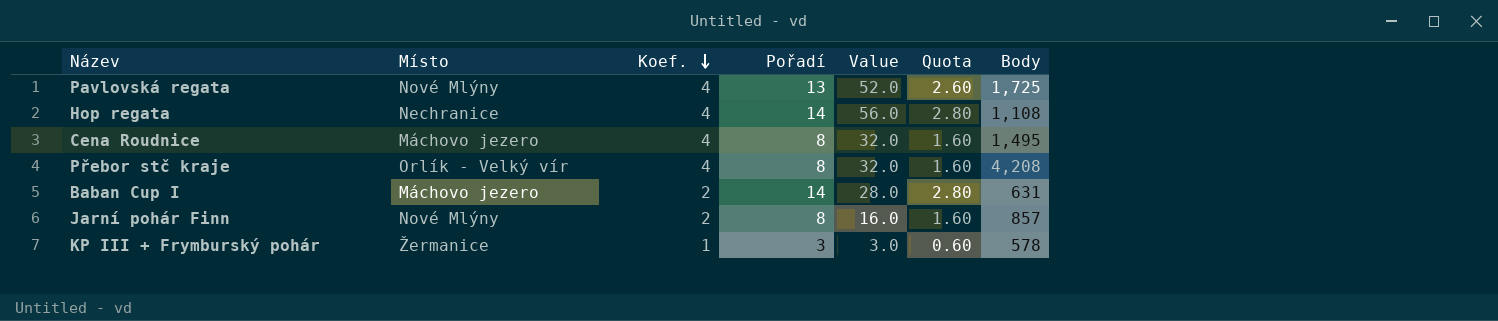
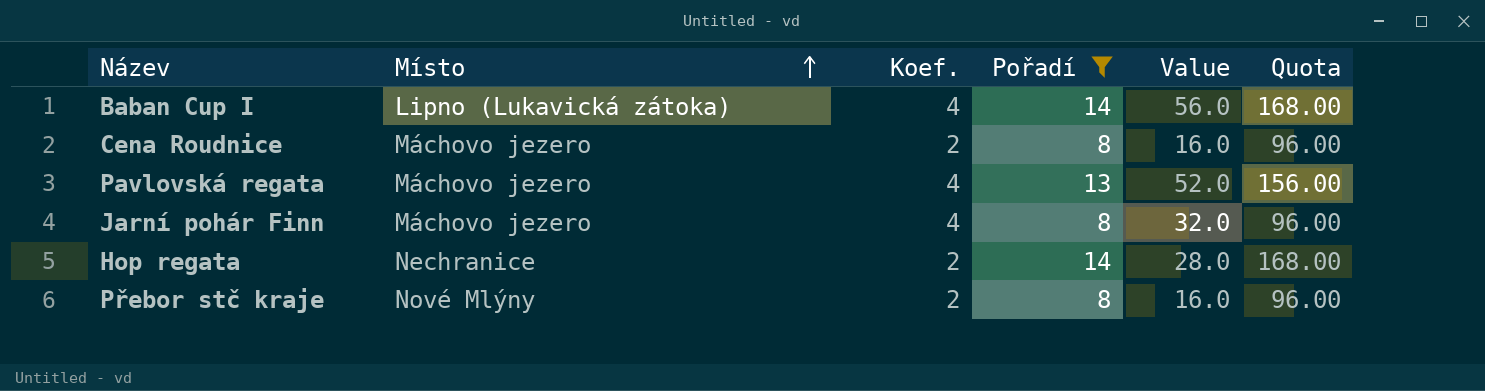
filter: none -> Pořadí != 3
row order: Koef. descending -> Místo ascending
column Body | position: 7 -> none
column Quota | formula: [Pořadí] * 0.2 -> [Pořadí] * 12
Baban Cup I | Místo: Máchovo jezero -> Lipno (Lukavická zátoka)
Baban Cup I | Koef.: 2 -> 4
Baban Cup I | Value: 28.0 -> 56.0
Cena Roudnice | Koef.: 4 -> 2
Cena Roudnice | Value: 32.0 -> 16.0
Pavlovská regata | Místo: Nové Mlýny -> Máchovo jezero
Jarní pohár Finn | Místo: Nové Mlýny -> Máchovo jezero
Jarní pohár Finn | Koef.: 2 -> 4
Jarní pohár Finn | Value: 16.0 -> 32.0
Hop regata | Koef.: 4 -> 2
Hop regata | Value: 56.0 -> 28.0
Přebor stč kraje | Místo: Orlík - Velký vír -> Nové Mlýny
Přebor stč kraje | Koef.: 4 -> 2
Přebor stč kraje | Value: 32.0 -> 16.0

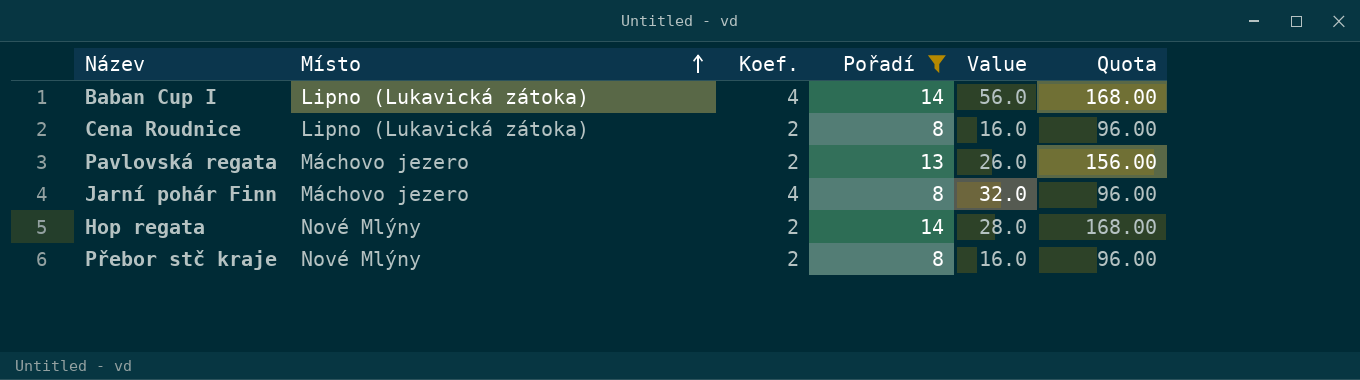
Cena Roudnice | Místo: Máchovo jezero -> Lipno (Lukavická zátoka)
Pavlovská regata | Koef.: 4 -> 2
Pavlovská regata | Value: 52.0 -> 26.0
Hop regata | Místo: Nechranice -> Nové Mlýny

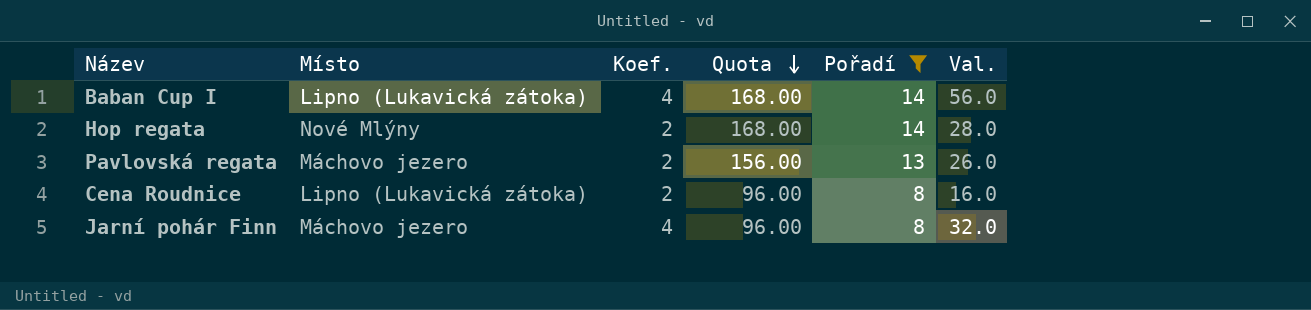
row order: Místo ascending -> Quota descending
column Quota | position: 6 -> 4
column name: Value -> Val.
row Přebor stč kraje: Nové Mlýny | 2 | 8 | 16.0 | 96.00 -> none

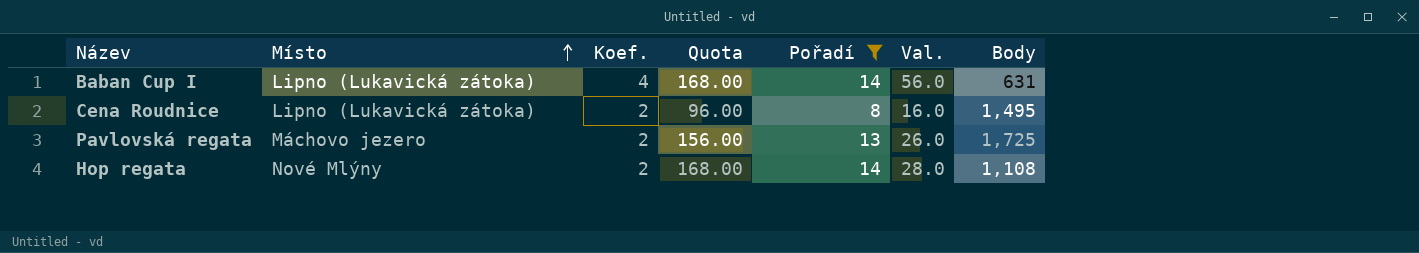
row order: Quota descending -> Místo ascending
column Body | position: none -> 7
row Jarní pohár Finn: Máchovo jezero | 4 | 96.00 | 8 | 32.0 -> none

